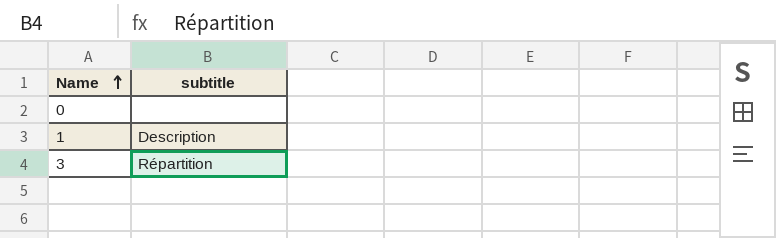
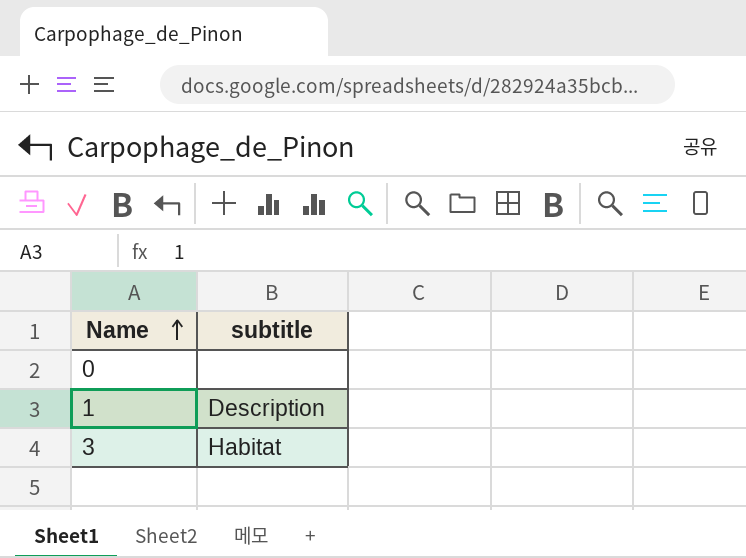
3 | subtitle: Répartition -> Habitat

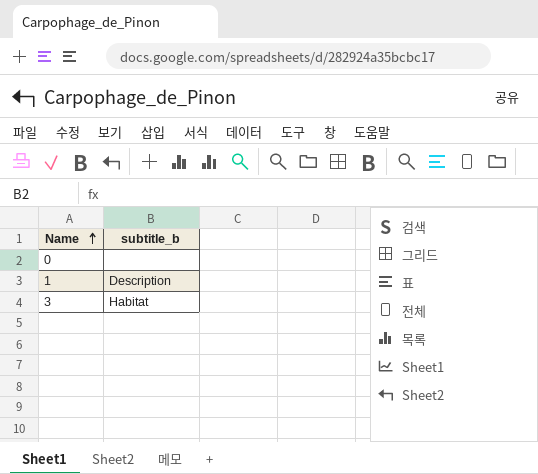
column name: subtitle -> subtitle_b

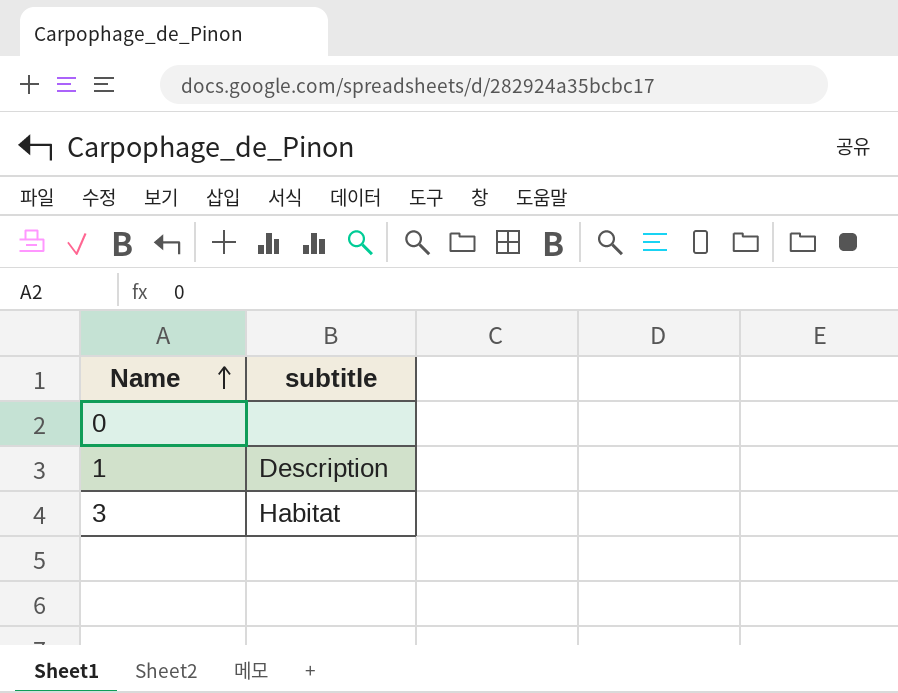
column name: subtitle_b -> subtitle

